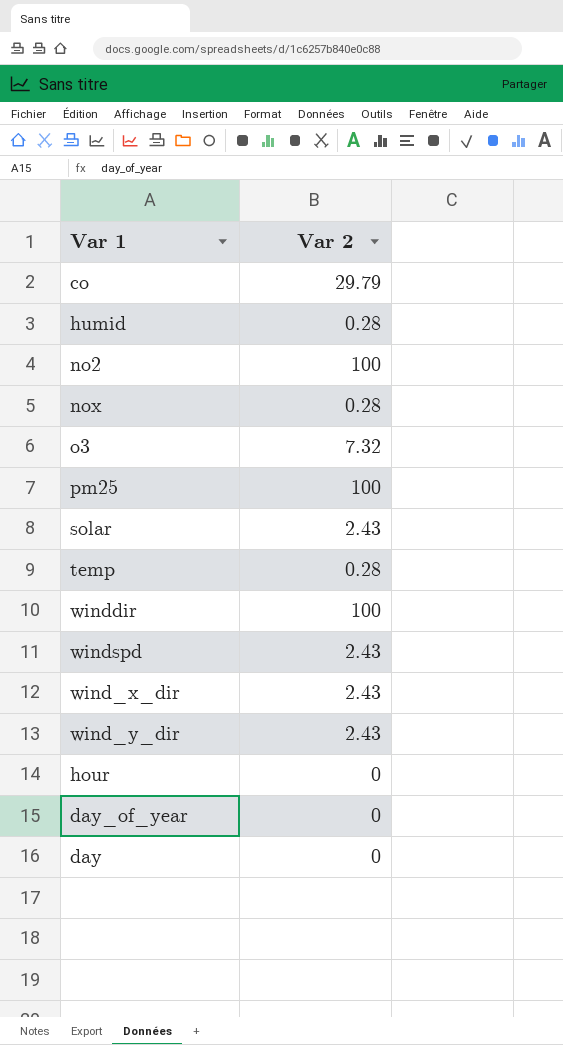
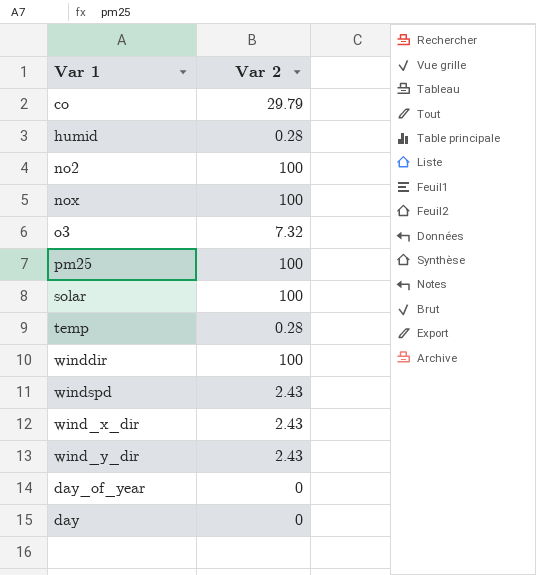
row hour: 0 -> none
nox | Var 2: 0.28 -> 100
solar | Var 2: 2.43 -> 100

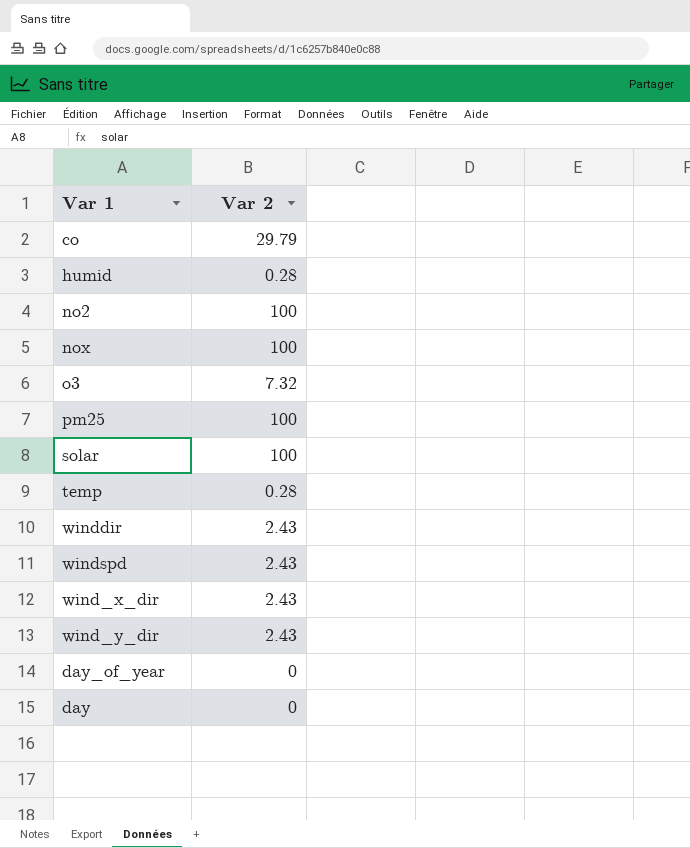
winddir | Var 2: 100 -> 2.43

